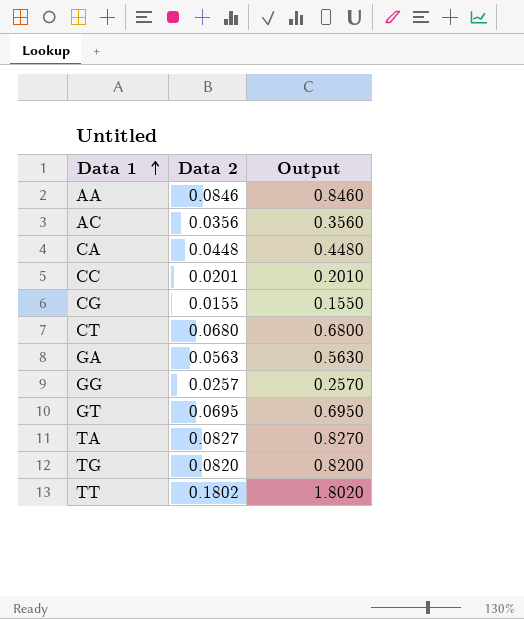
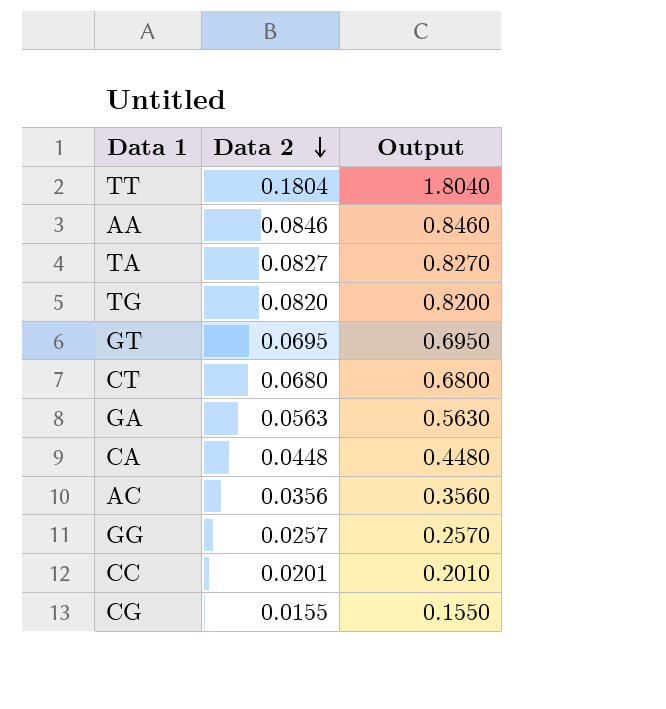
row order: Data 1 ascending -> Data 2 descending
TT | Data 2: 0.1802 -> 0.1804
TT | Output: 1.8020 -> 1.8040

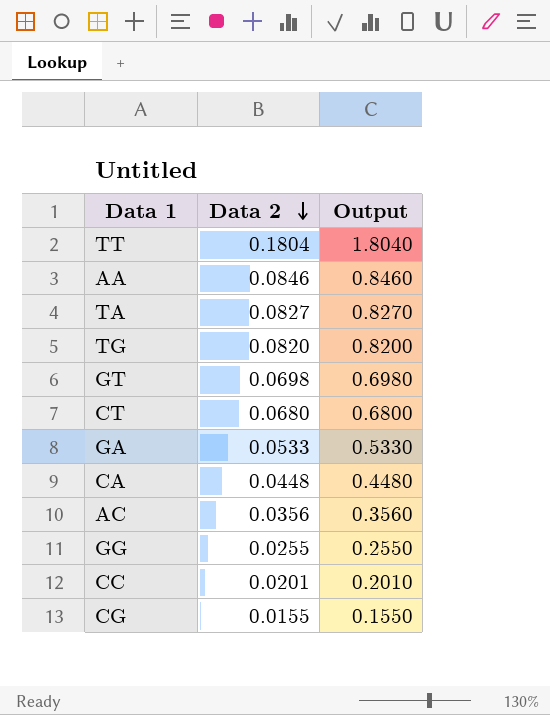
GT | Data 2: 0.0695 -> 0.0698
GT | Output: 0.6950 -> 0.6980
GA | Data 2: 0.0563 -> 0.0533
GA | Output: 0.5630 -> 0.5330
GG | Data 2: 0.0257 -> 0.0255
GG | Output: 0.2570 -> 0.2550

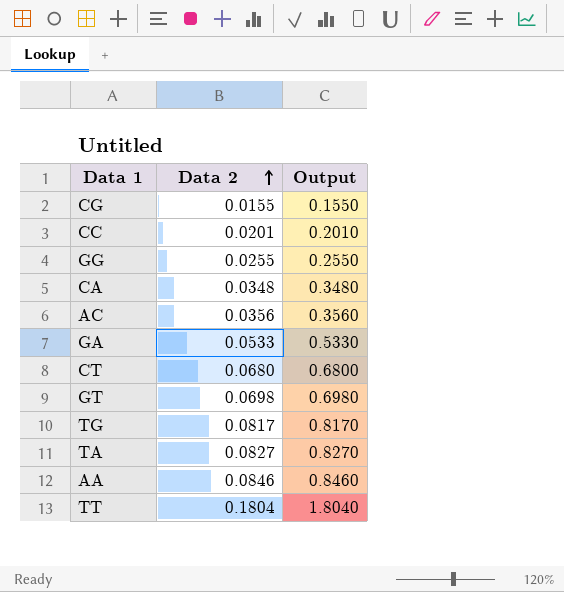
row order: Data 2 descending -> Data 2 ascending
CA | Data 2: 0.0448 -> 0.0348
CA | Output: 0.4480 -> 0.3480
TG | Data 2: 0.0820 -> 0.0817
TG | Output: 0.8200 -> 0.8170

